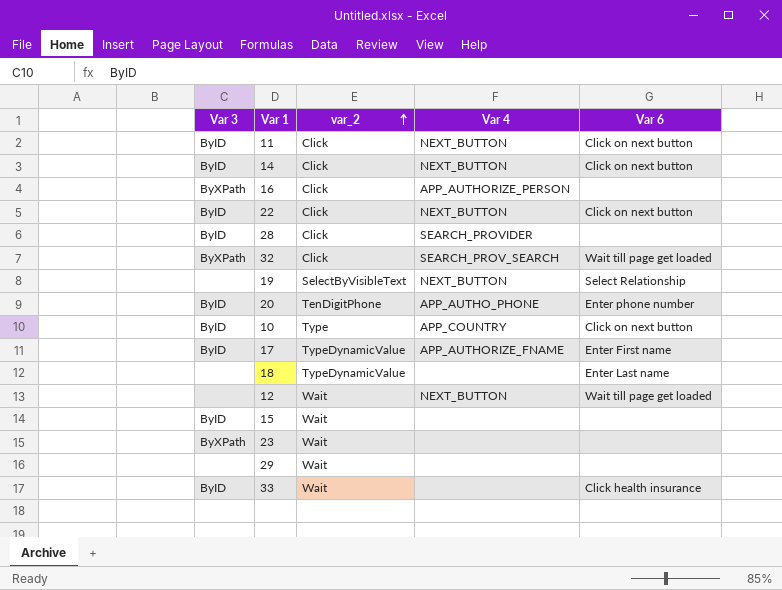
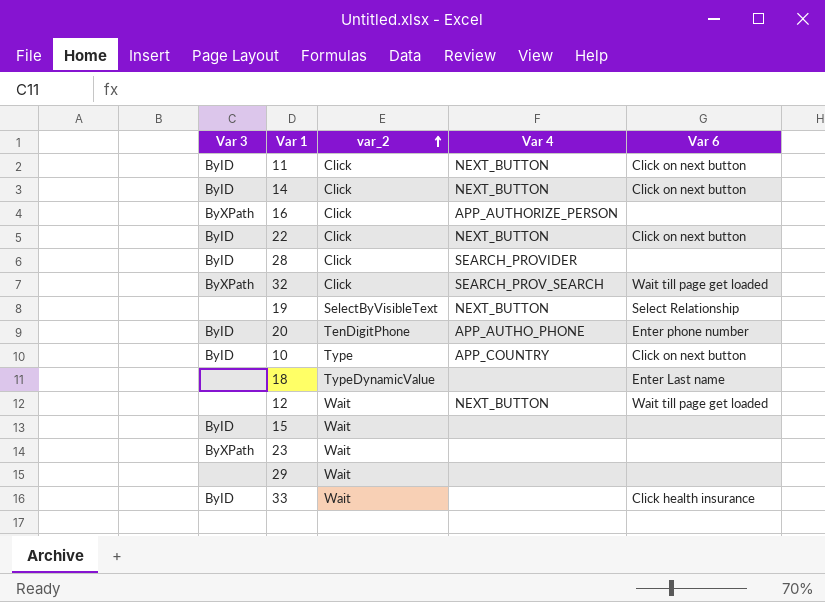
row 17: ByID | TypeDynamicValue | APP_AUTHORIZE_FNAME | Enter First name -> none

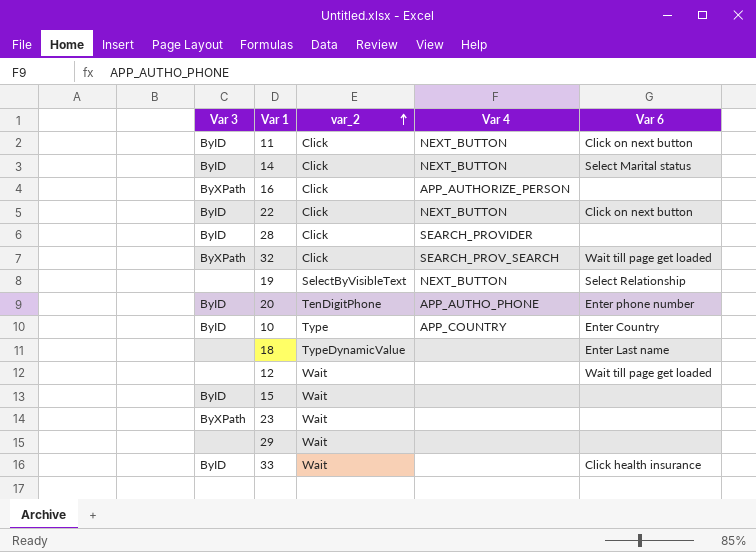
14 | Var 6: Click on next button -> Select Marital status
10 | Var 6: Click on next button -> Enter Country
12 | Var 4: NEXT_BUTTON -> none

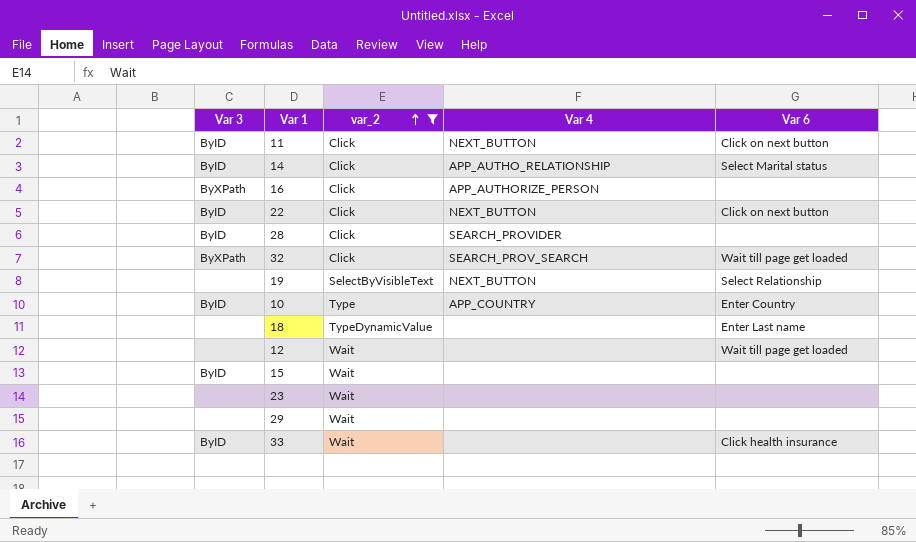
filter: none -> var_2 != TenDigitPhone
14 | Var 4: NEXT_BUTTON -> APP_AUTHO_RELATIONSHIP
23 | Var 3: ByXPath -> none

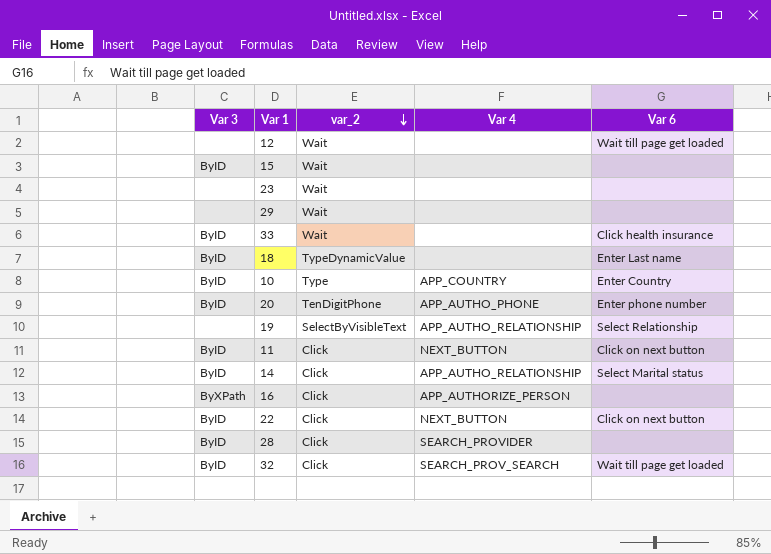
filter: var_2 != TenDigitPhone -> none
row order: var_2 ascending -> var_2 descending
18 | Var 3: none -> ByID
19 | Var 4: NEXT_BUTTON -> APP_AUTHO_RELATIONSHIP
32 | Var 3: ByXPath -> ByID

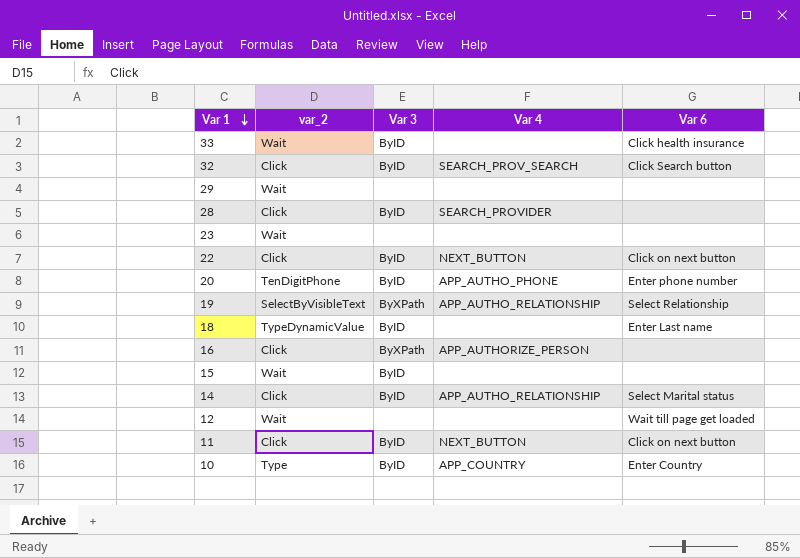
row order: var_2 descending -> Var 1 descending
column Var 3 | position: 1 -> 3
32 | Var 6: Wait till page get loaded -> Click Search button
19 | Var 3: none -> ByXPath

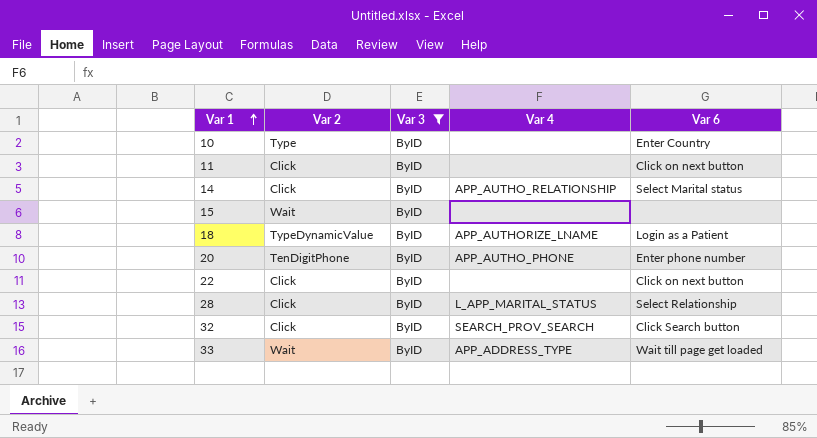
filter: none -> Var 3 = ByID
row order: Var 1 descending -> Var 1 ascending
column name: var_2 -> Var 2
10 | Var 4: APP_COUNTRY -> none
11 | Var 4: NEXT_BUTTON -> none
18 | Var 4: none -> APP_AUTHORIZE_LNAME
18 | Var 6: Enter Last name -> Login as a Patient
22 | Var 4: NEXT_BUTTON -> none
28 | Var 4: SEARCH_PROVIDER -> L_APP_MARITAL_STATUS
28 | Var 6: none -> Select Relationship
33 | Var 4: none -> APP_ADDRESS_TYPE
33 | Var 6: Click health insurance -> Wait till page get loaded

